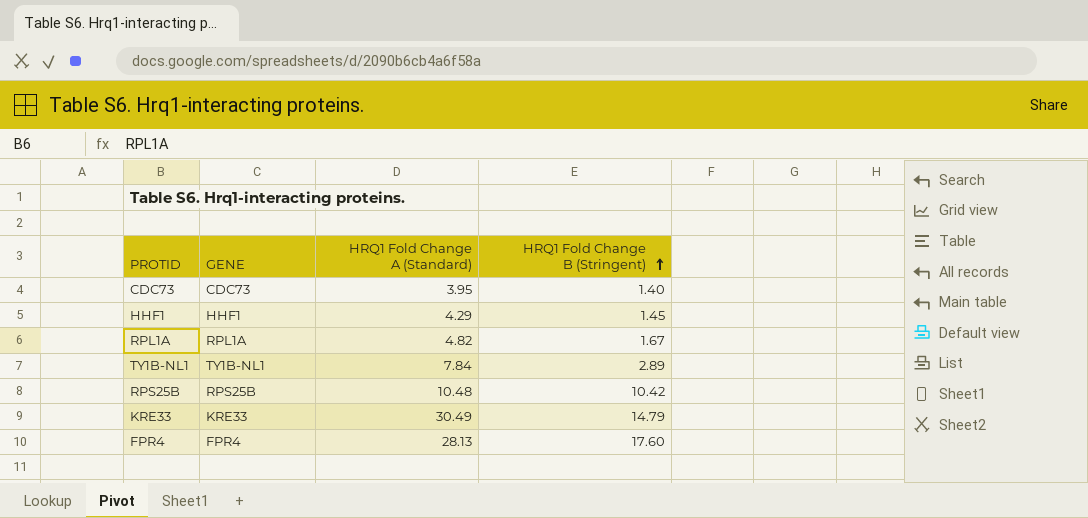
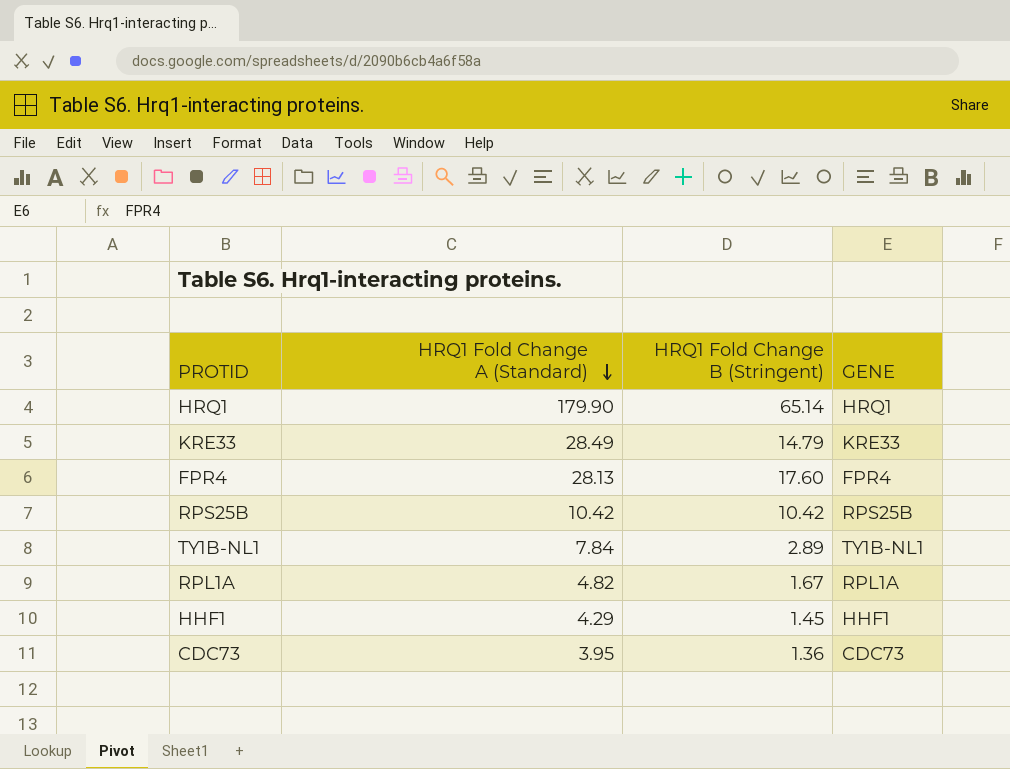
row order: HRQ1 Fold Change B (Stringent) ascending -> HRQ1 Fold Change A (Standard) descending
column GENE | position: 2 -> 4
row HRQ1: none -> 179.90 | 65.14 | HRQ1
KRE33 | HRQ1 Fold Change A (Standard): 30.49 -> 28.49
RPS25B | HRQ1 Fold Change A (Standard): 10.48 -> 10.42
CDC73 | HRQ1 Fold Change B (Stringent): 1.40 -> 1.36

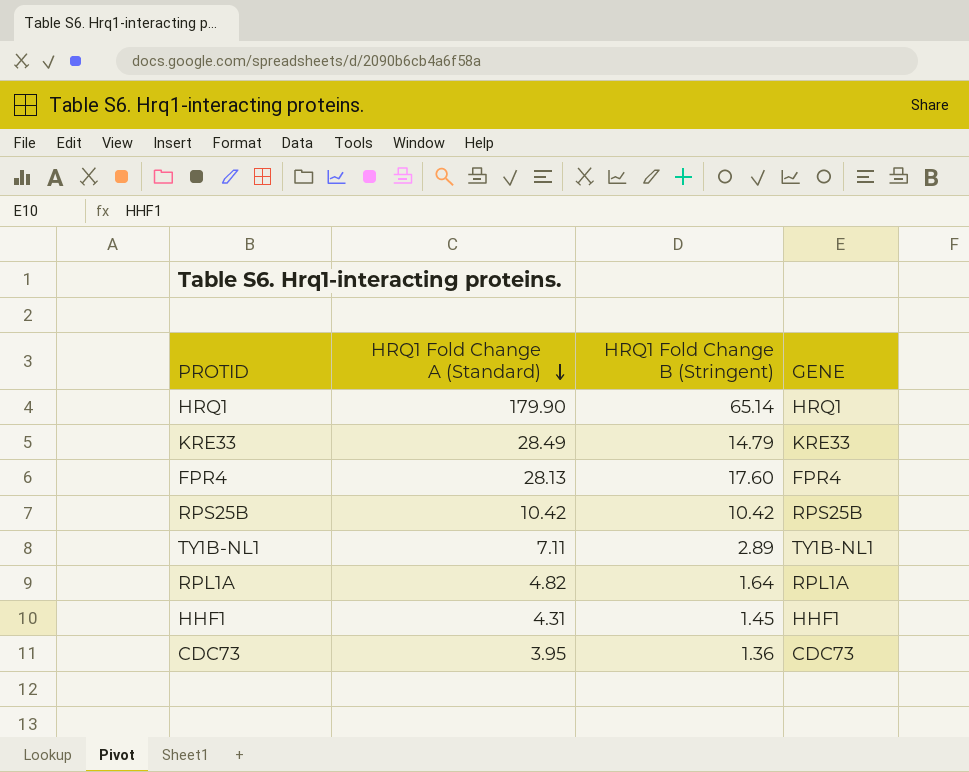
TY1B-NL1 | HRQ1 Fold Change A (Standard): 7.84 -> 7.11
RPL1A | HRQ1 Fold Change B (Stringent): 1.67 -> 1.64
HHF1 | HRQ1 Fold Change A (Standard): 4.29 -> 4.31

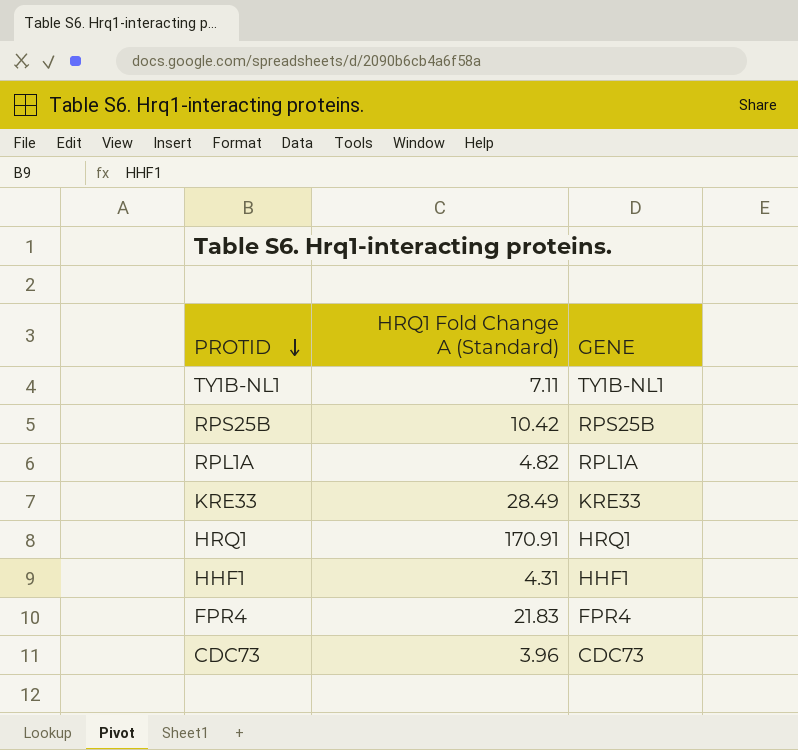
row order: HRQ1 Fold Change A (Standard) descending -> PROTID descending
column HRQ1 Fold Change B (Stringent) | position: 3 -> none
HRQ1 | HRQ1 Fold Change A (Standard): 179.90 -> 170.91
FPR4 | HRQ1 Fold Change A (Standard): 28.13 -> 21.83
CDC73 | HRQ1 Fold Change A (Standard): 3.95 -> 3.96

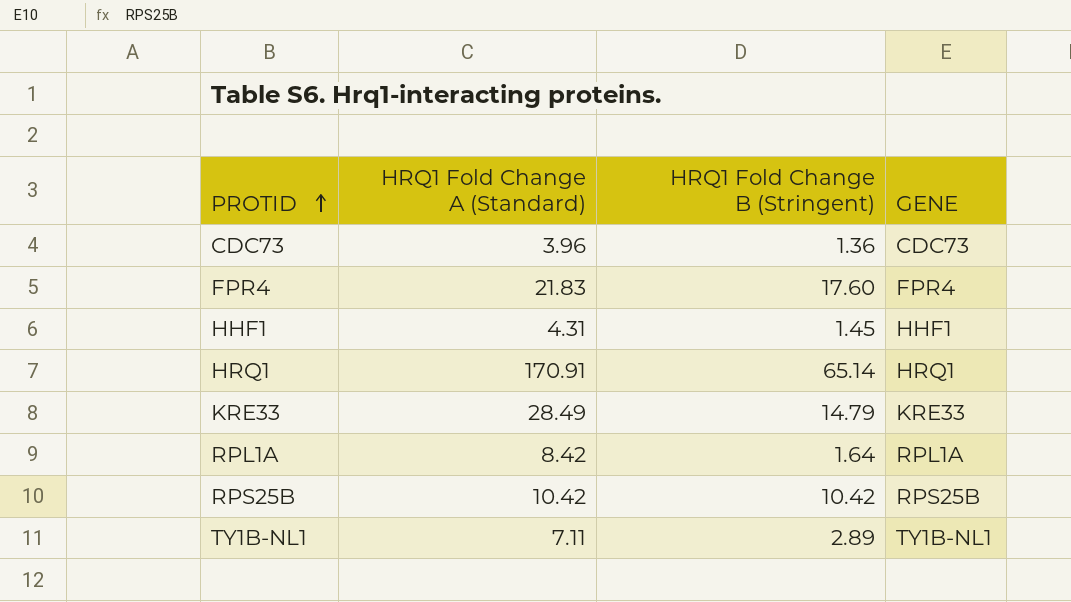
row order: PROTID descending -> PROTID ascending
column HRQ1 Fold Change B (Stringent) | position: none -> 3
RPL1A | HRQ1 Fold Change A (Standard): 4.82 -> 8.42

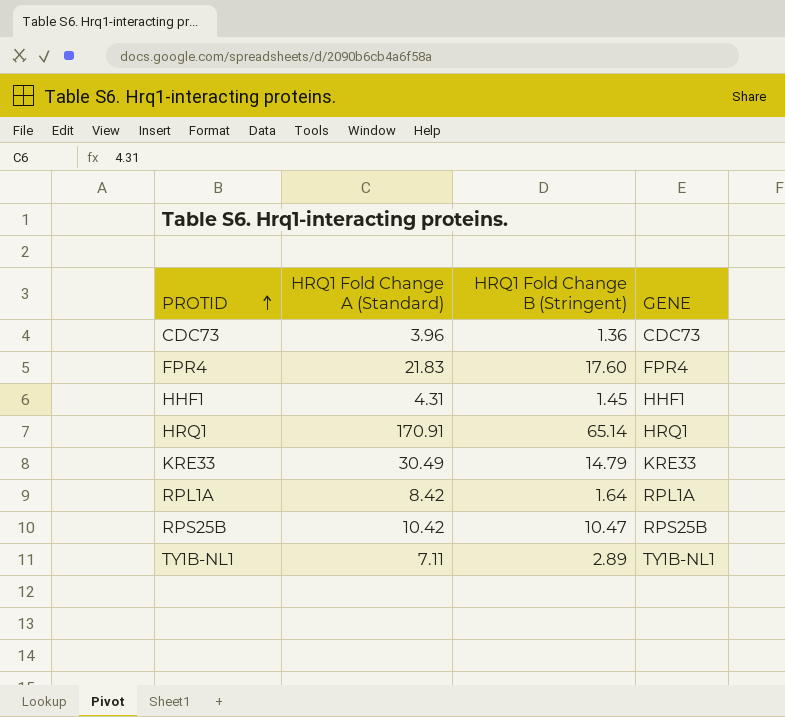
KRE33 | HRQ1 Fold Change A (Standard): 28.49 -> 30.49
RPS25B | HRQ1 Fold Change B (Stringent): 10.42 -> 10.47

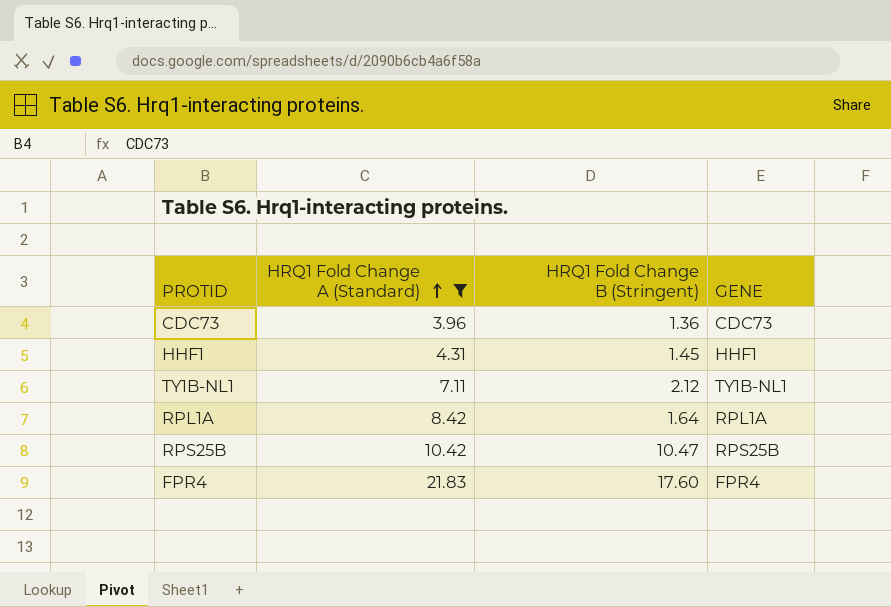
filter: none -> HRQ1 Fold Change A (Standard) <= 21.83
row order: PROTID ascending -> HRQ1 Fold Change A (Standard) ascending
TY1B-NL1 | HRQ1 Fold Change B (Stringent): 2.89 -> 2.12

